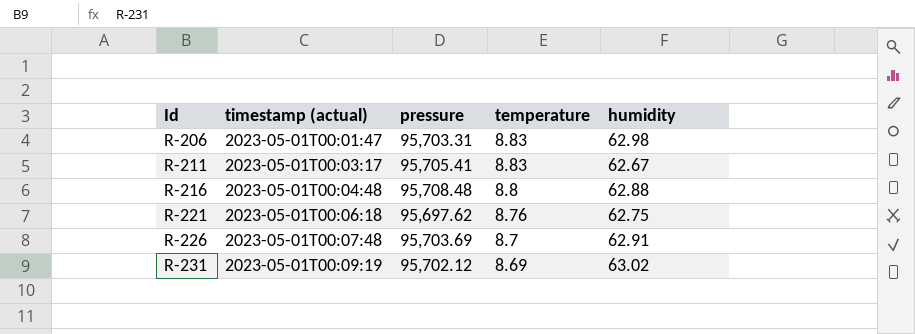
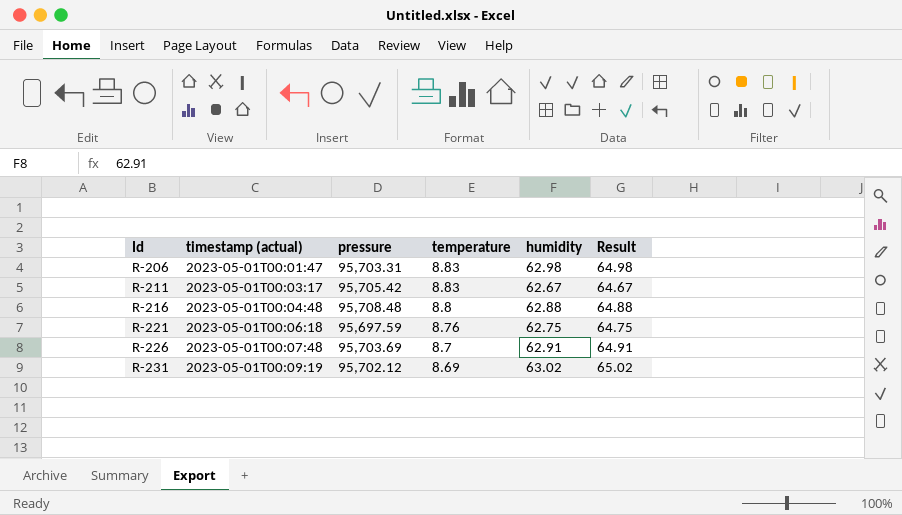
column Result | formula: none -> [humidity] + 2
R-211 | pressure: 95,705.41 -> 95,705.42
R-221 | pressure: 95,697.62 -> 95,697.59

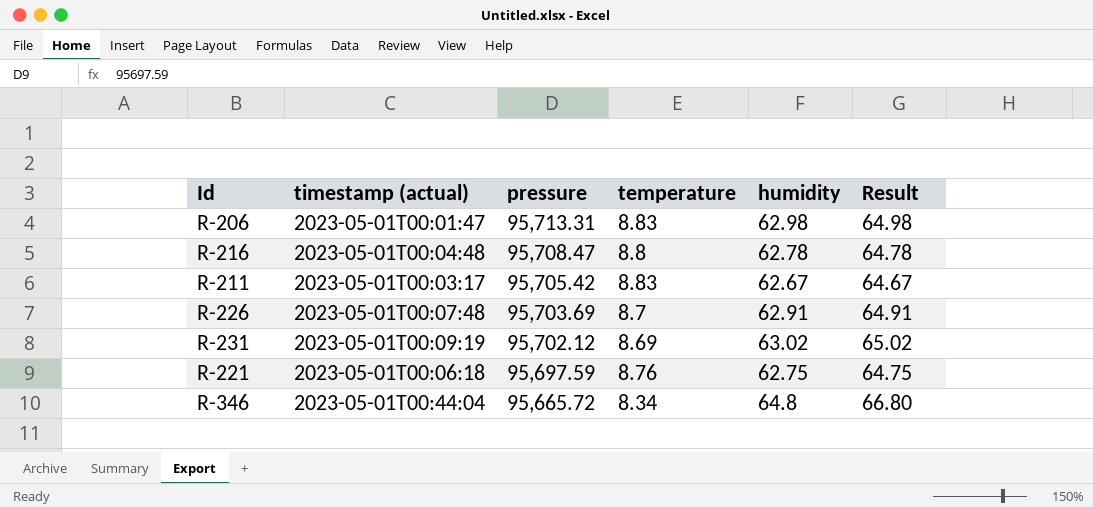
row order: Id ascending -> pressure descending
R-206 | pressure: 95,703.31 -> 95,713.31
R-216 | pressure: 95,708.48 -> 95,708.47
R-216 | humidity: 62.88 -> 62.78
R-216 | Result: 64.88 -> 64.78
row R-346: none -> 2023-05-01T00:44:04 | 95,665.72 | 8.34 | 64.8 | 66.80

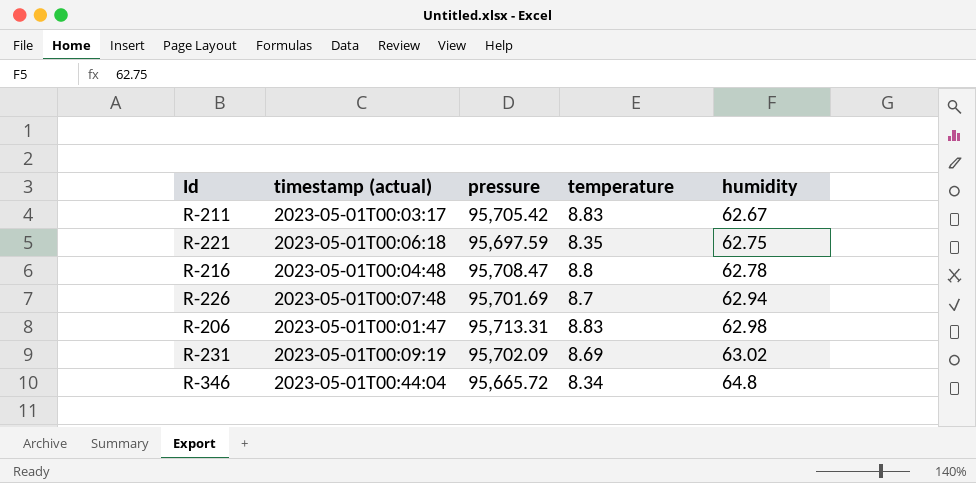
row order: pressure descending -> humidity ascending
column Result | formula: [humidity] + 2 -> none
R-221 | temperature: 8.76 -> 8.35
R-226 | pressure: 95,703.69 -> 95,701.69
R-226 | humidity: 62.91 -> 62.94
R-231 | pressure: 95,702.12 -> 95,702.09

